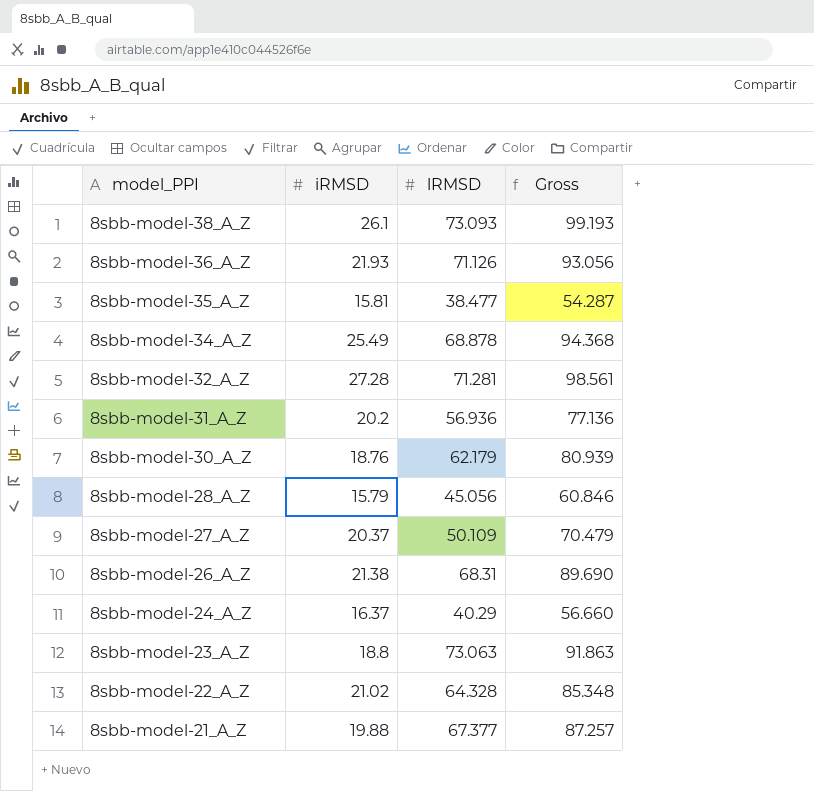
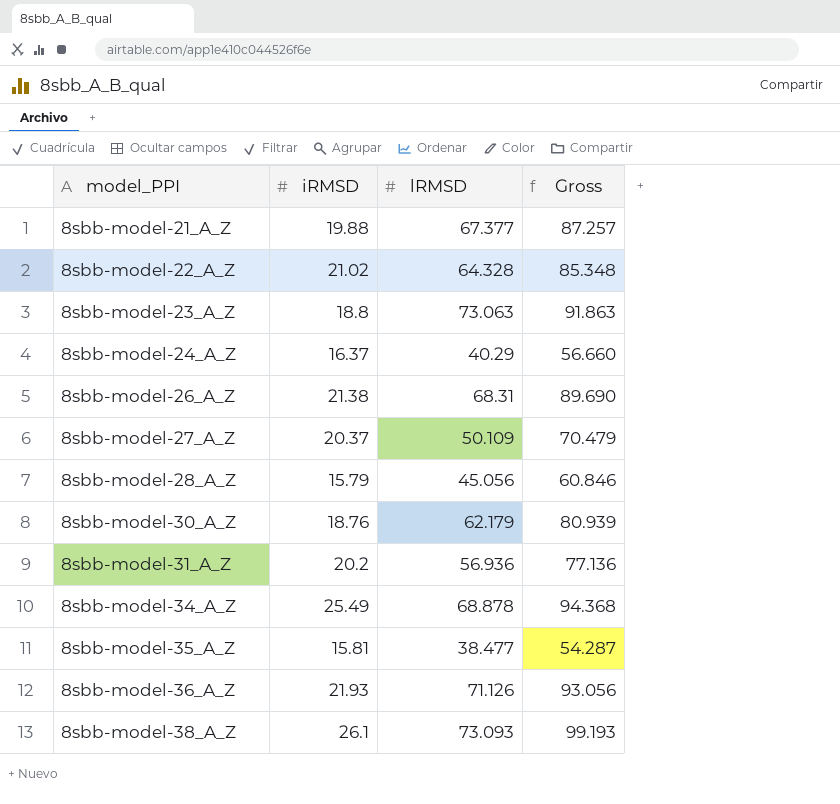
row order: model_PPI descending -> model_PPI ascending
row 8sbb-model-32_A_Z: 27.28 | 71.281 | 98.561 -> none

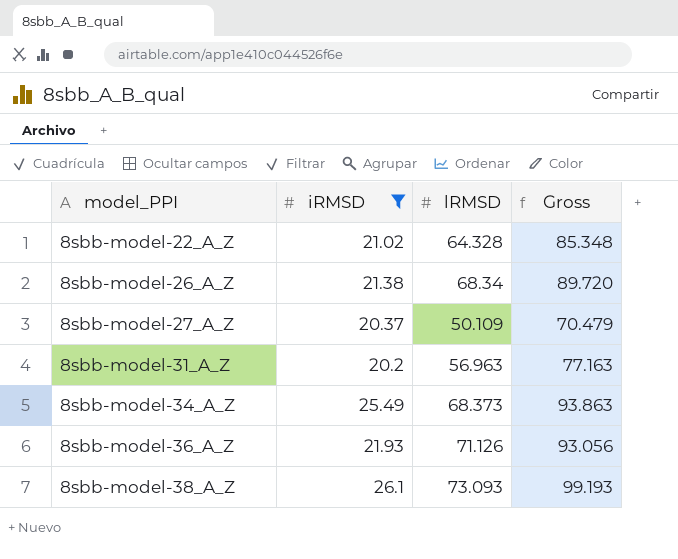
filter: none -> iRMSD >= 20.2
8sbb-model-26_A_Z | lRMSD: 68.31 -> 68.34
8sbb-model-26_A_Z | Gross: 89.690 -> 89.720
8sbb-model-31_A_Z | lRMSD: 56.936 -> 56.963
8sbb-model-31_A_Z | Gross: 77.136 -> 77.163
8sbb-model-34_A_Z | lRMSD: 68.878 -> 68.373
8sbb-model-34_A_Z | Gross: 94.368 -> 93.863

